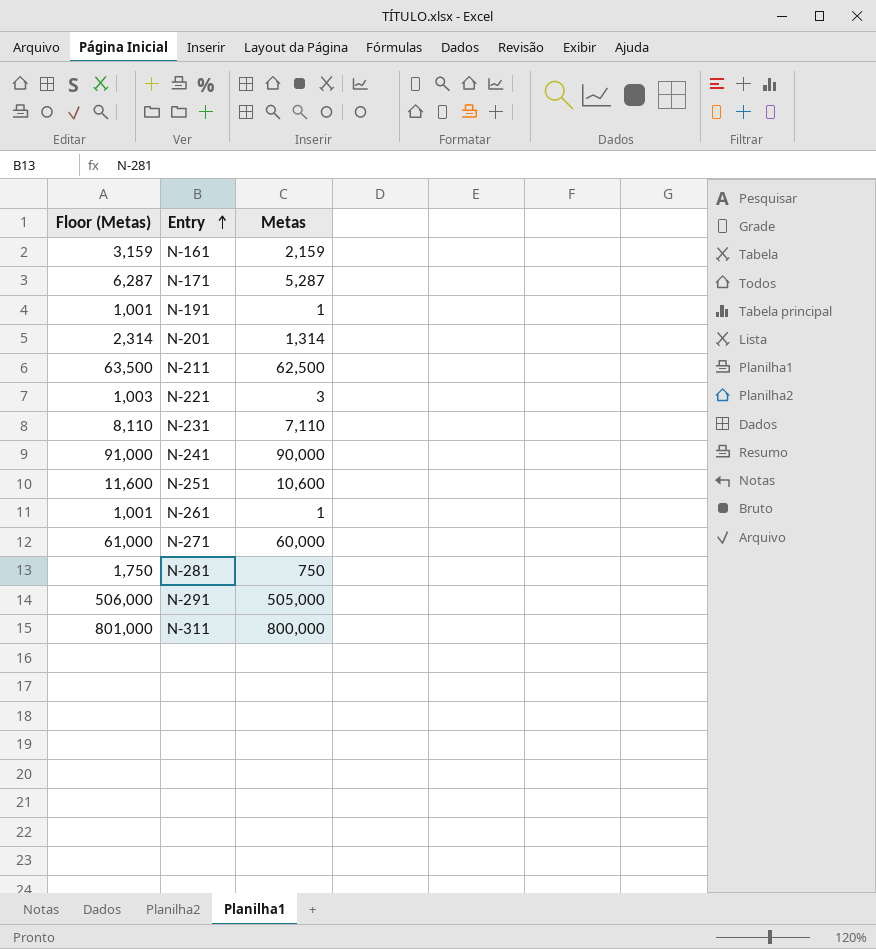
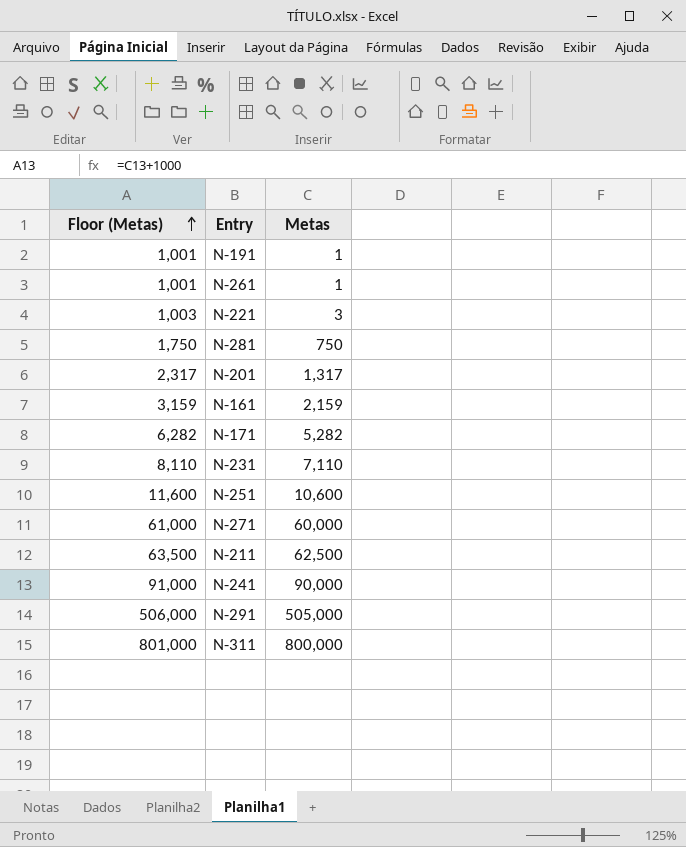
row order: Entry ascending -> Floor (Metas) ascending
N-201 | Floor (Metas): 2,314 -> 2,317
N-201 | Metas: 1,314 -> 1,317
N-171 | Floor (Metas): 6,287 -> 6,282
N-171 | Metas: 5,287 -> 5,282

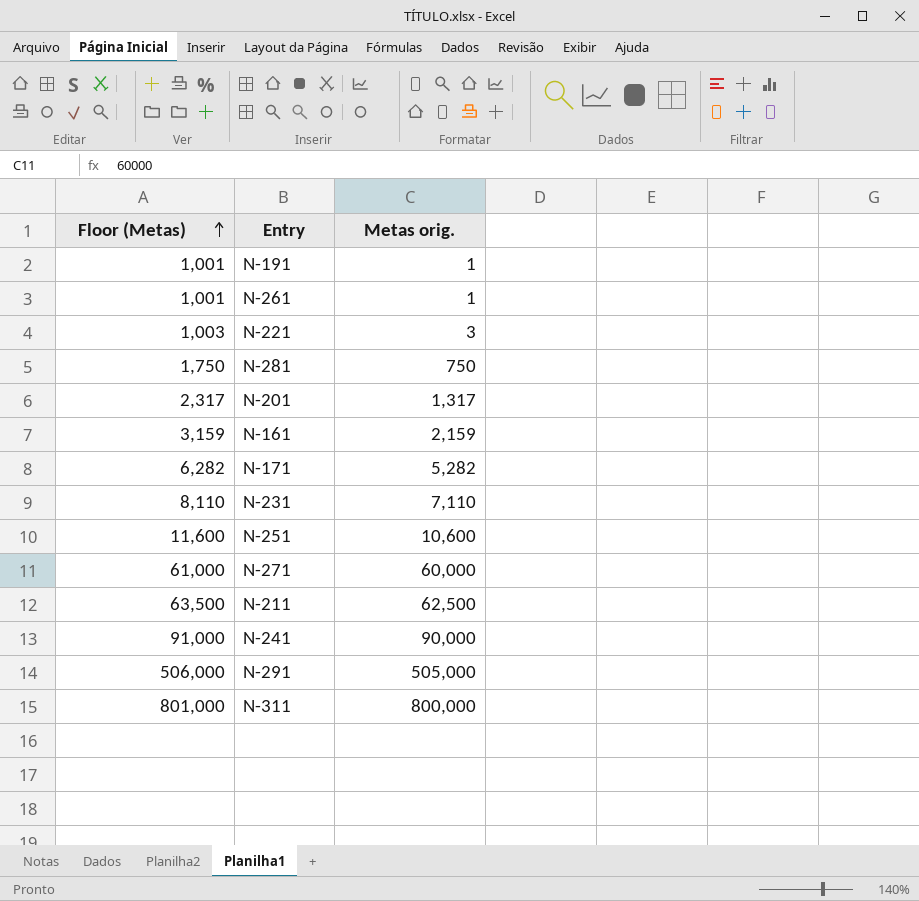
column name: Metas -> Metas orig.

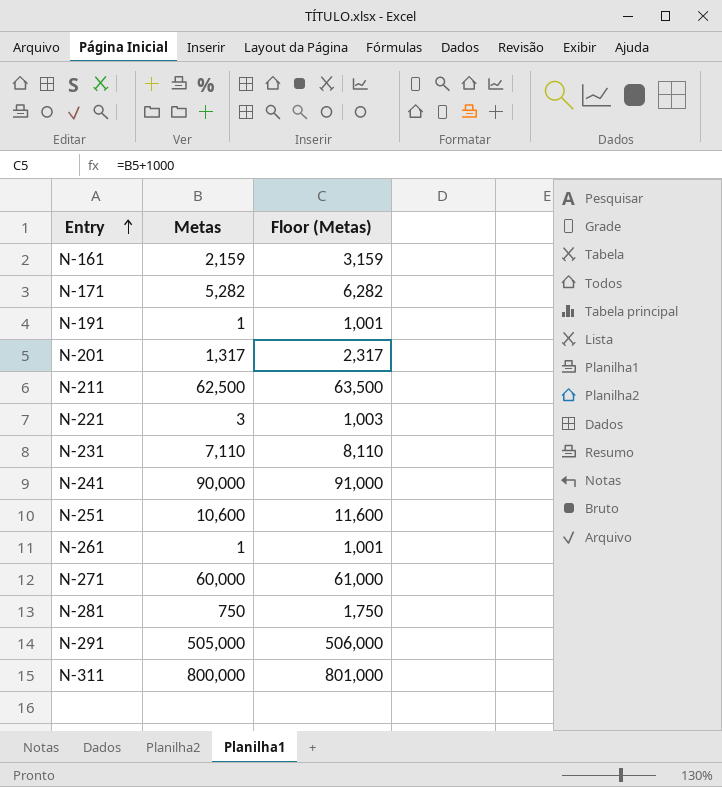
row order: Floor (Metas) ascending -> Entry ascending
column name: Metas orig. -> Metas
column Floor (Metas) | position: 1 -> 3

